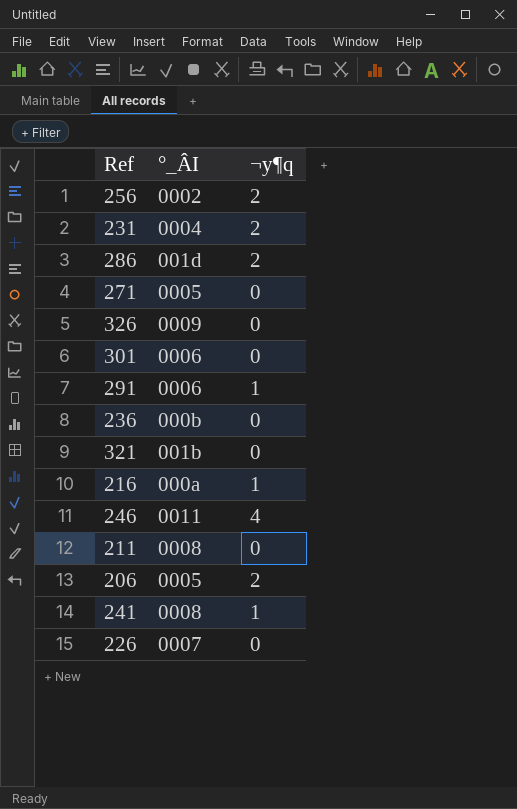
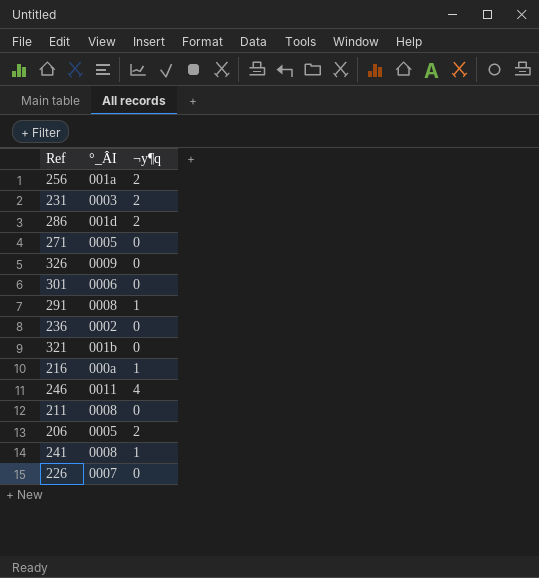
256 | °_ÂI: 0002 -> 001a
231 | °_ÂI: 0004 -> 0003
291 | °_ÂI: 0006 -> 0008
236 | °_ÂI: 000b -> 0002

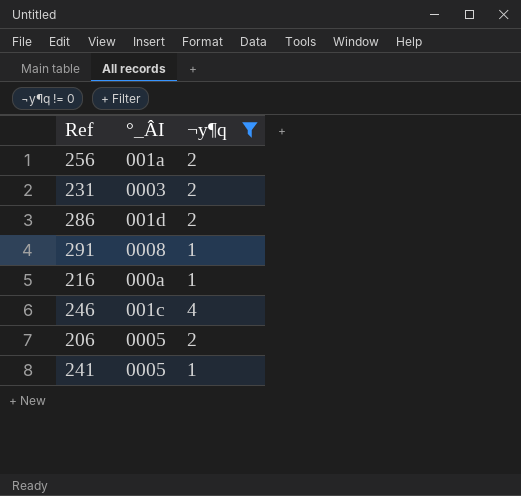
filter: none -> ¬y¶q != 0
246 | °_ÂI: 0011 -> 001c
241 | °_ÂI: 0008 -> 0005

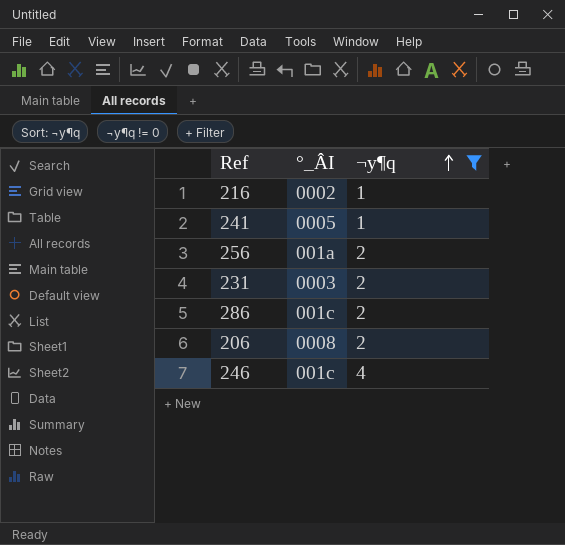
row order: none -> ¬y¶q ascending
row 291: 0008 | 1 -> none
216 | °_ÂI: 000a -> 0002
286 | °_ÂI: 001d -> 001c
206 | °_ÂI: 0005 -> 0008

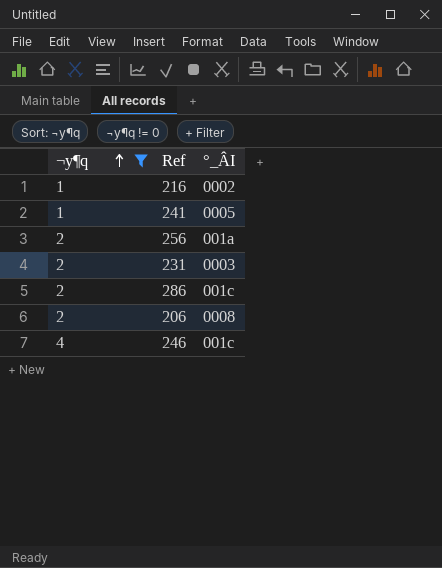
column ¬y¶q | position: 3 -> 1

